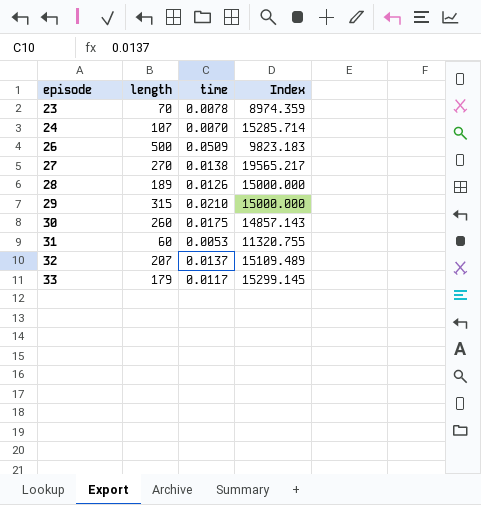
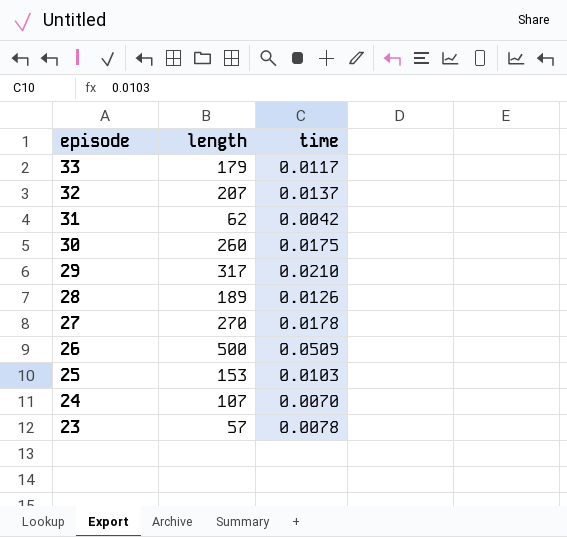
row order: episode ascending -> episode descending
column Index | formula: [length] / [time] -> none
31 | length: 60 -> 62
31 | time: 0.0053 -> 0.0042
29 | length: 315 -> 317
27 | time: 0.0138 -> 0.0178
row 25: none -> 153 | 0.0103
23 | length: 70 -> 57

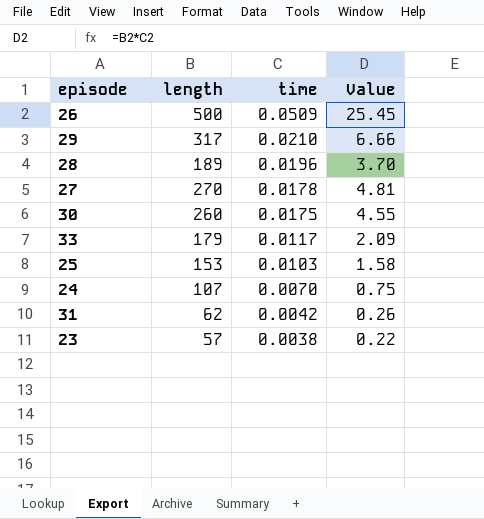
row order: episode descending -> time descending
column Value | formula: none -> [length] * [time]
row 32: 207 | 0.0137 -> none
28 | time: 0.0126 -> 0.0196
23 | time: 0.0078 -> 0.0038

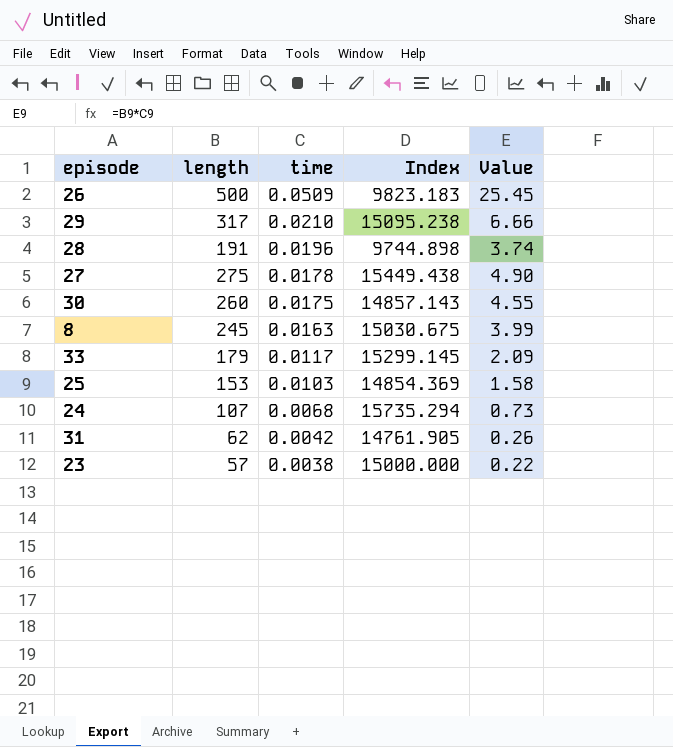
column Index | formula: none -> [length] / [time]
28 | length: 189 -> 191
28 | Value: 3.70 -> 3.74
27 | length: 270 -> 275
27 | Value: 4.81 -> 4.90
row 8: none -> 245 | 0.0163 | 15030.675 | 3.99
24 | time: 0.0070 -> 0.0068
24 | Value: 0.75 -> 0.73

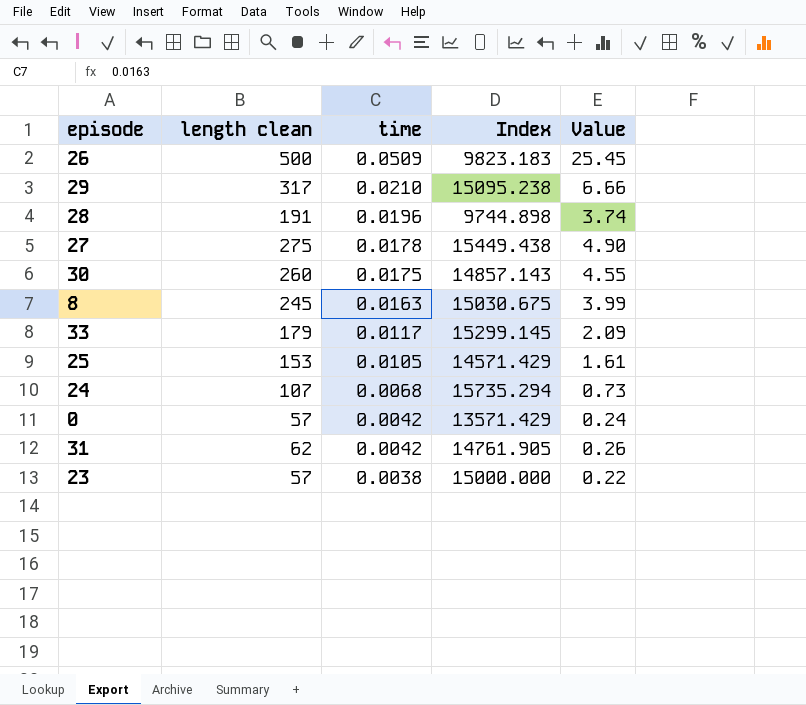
column name: length -> length clean
25 | time: 0.0103 -> 0.0105
25 | Index: 14854.369 -> 14571.429
25 | Value: 1.58 -> 1.61
row 0: none -> 57 | 0.0042 | 13571.429 | 0.24

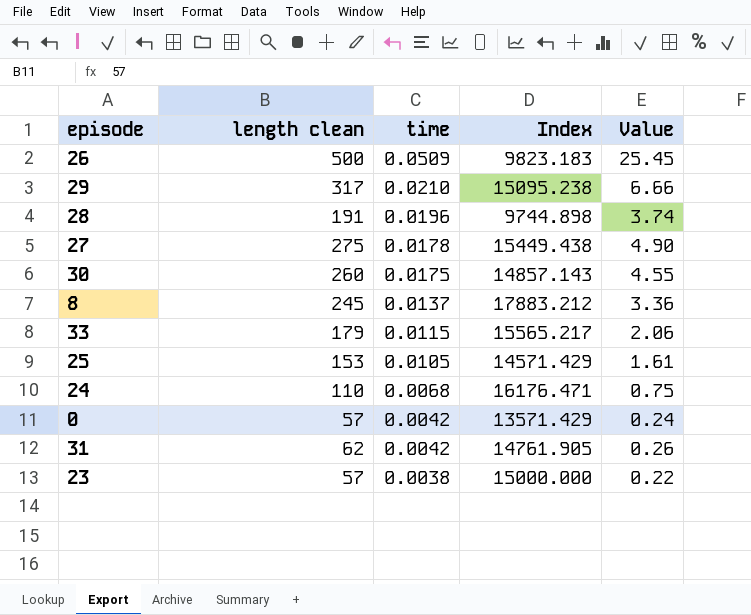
8 | time: 0.0163 -> 0.0137
8 | Index: 15030.675 -> 17883.212
8 | Value: 3.99 -> 3.36
33 | time: 0.0117 -> 0.0115
33 | Index: 15299.145 -> 15565.217
33 | Value: 2.09 -> 2.06
24 | length clean: 107 -> 110
24 | Index: 15735.294 -> 16176.471
24 | Value: 0.73 -> 0.75

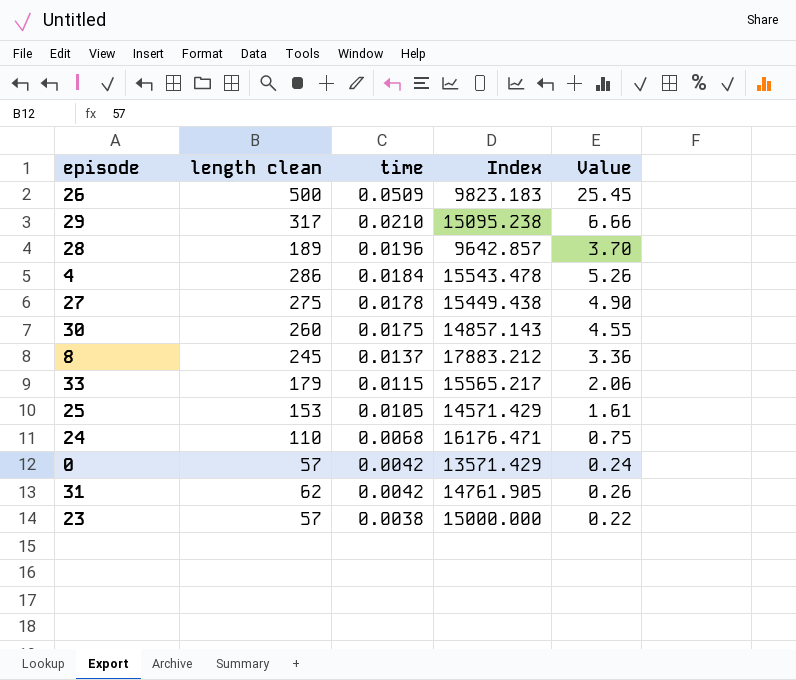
28 | length clean: 191 -> 189
28 | Index: 9744.898 -> 9642.857
28 | Value: 3.74 -> 3.70
row 4: none -> 286 | 0.0184 | 15543.478 | 5.26

